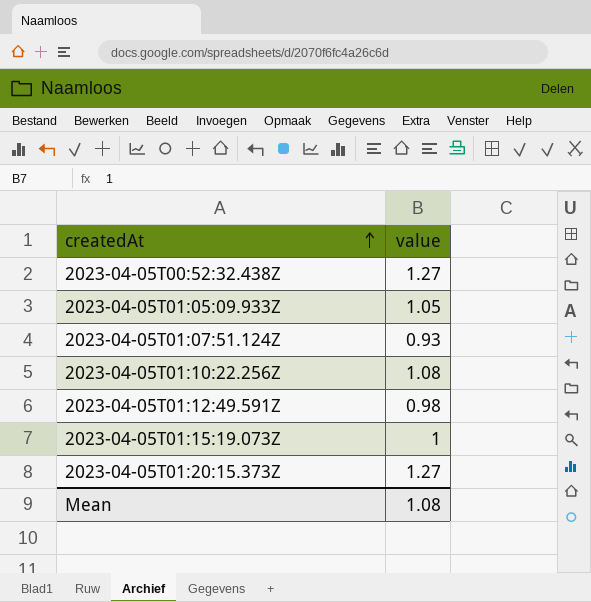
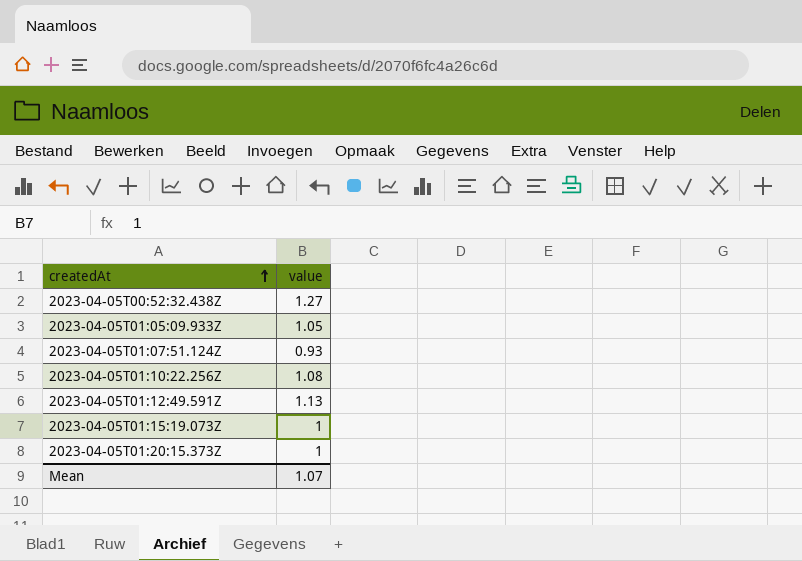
2023-04-05T01:12:49.591Z | value: 0.98 -> 1.13
2023-04-05T01:20:15.373Z | value: 1.27 -> 1
Mean | value: 1.08 -> 1.07

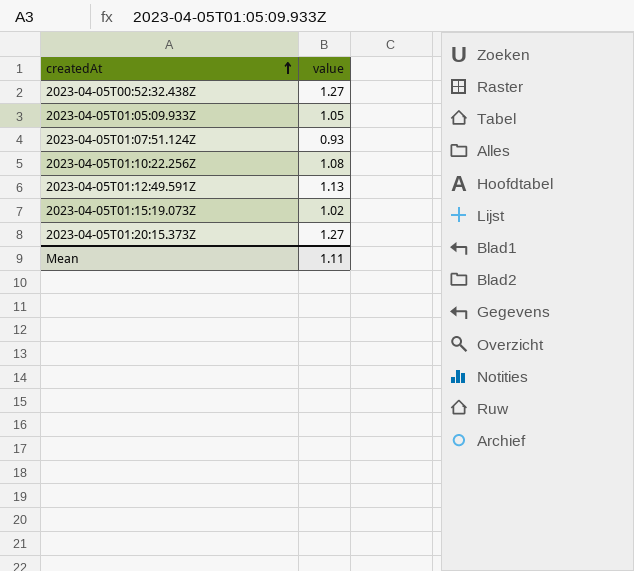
2023-04-05T01:15:19.073Z | value: 1 -> 1.02
2023-04-05T01:20:15.373Z | value: 1 -> 1.27
Mean | value: 1.07 -> 1.11

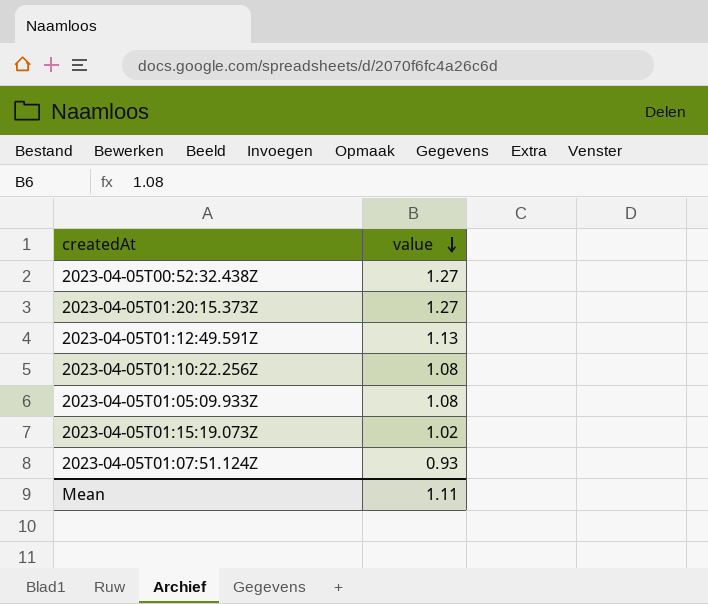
row order: createdAt ascending -> value descending
2023-04-05T01:05:09.933Z | value: 1.05 -> 1.08

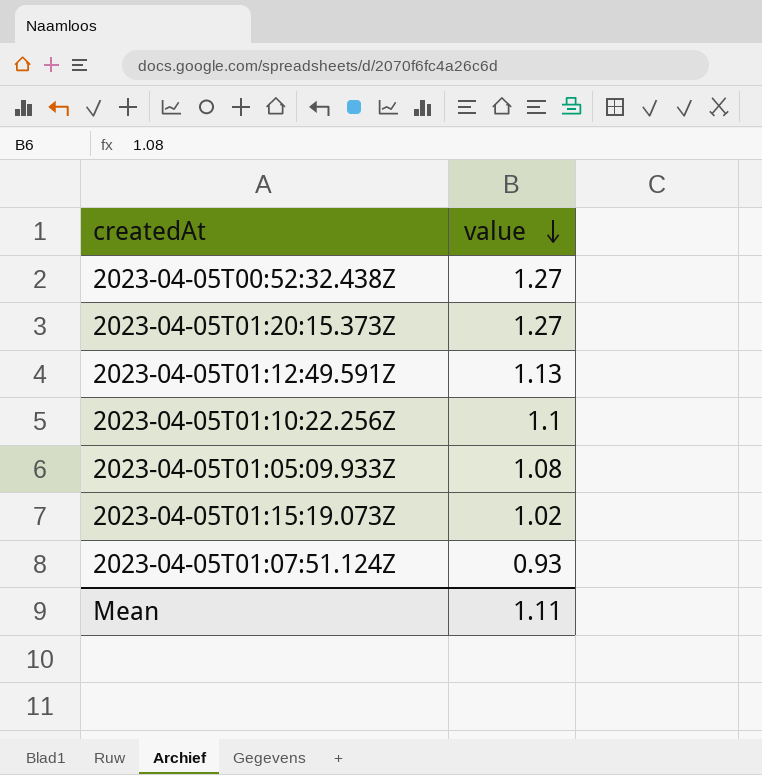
2023-04-05T01:10:22.256Z | value: 1.08 -> 1.1

